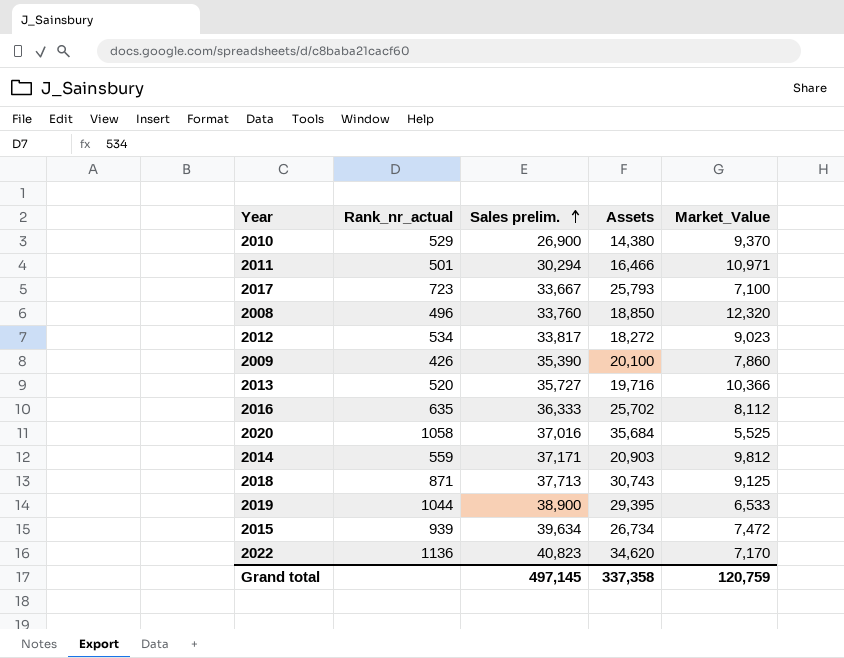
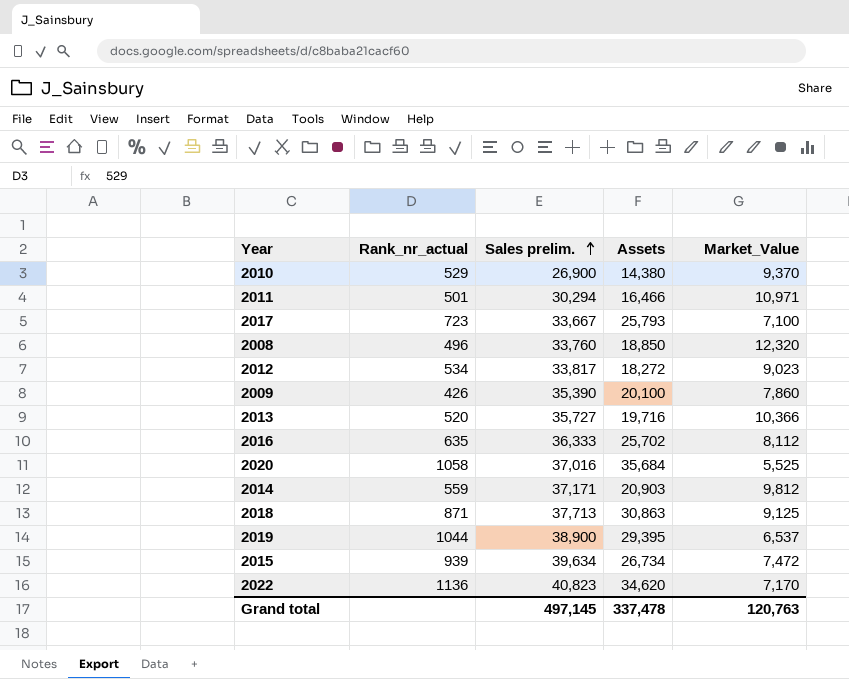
2018 | Assets: 30,743 -> 30,863
2019 | Market_Value: 6,533 -> 6,537
Grand total | Assets: 337,358 -> 337,478
Grand total | Market_Value: 120,759 -> 120,763

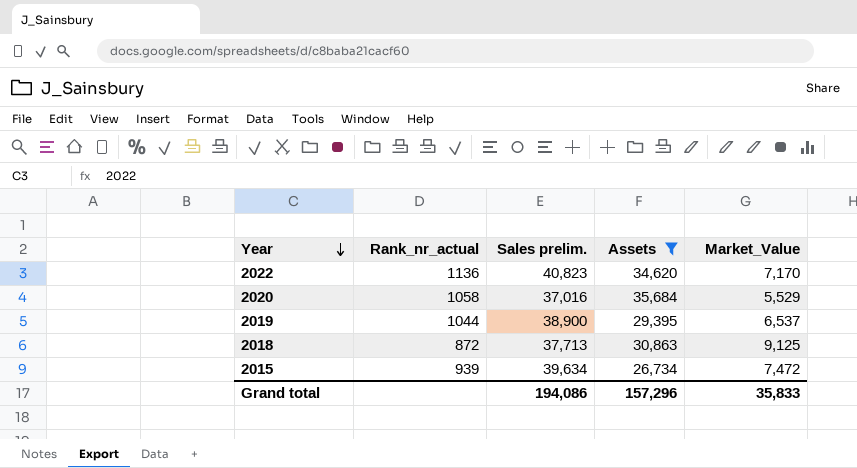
filter: none -> Assets >= 26,734
row order: Sales prelim. ascending -> Year descending
2020 | Market_Value: 5,525 -> 5,529
2018 | Rank_nr_actual: 871 -> 872
Grand total | Sales prelim.: 497,145 -> 194,086
Grand total | Assets: 337,478 -> 157,296
Grand total | Market_Value: 120,763 -> 35,833

